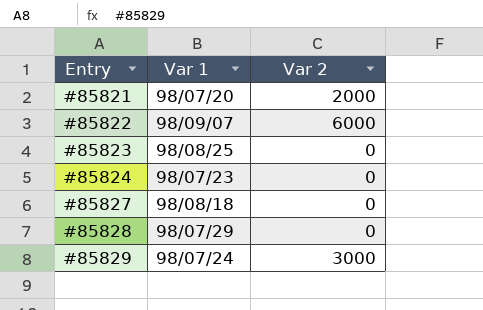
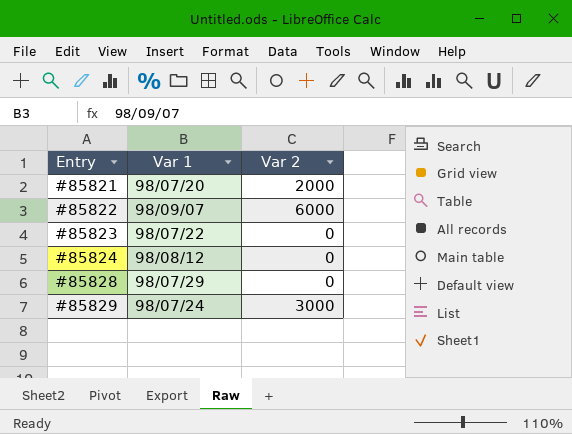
row #85827: 98/08/18 | 0 -> none
#85823 | Var 1: 98/08/25 -> 98/07/22
#85824 | Var 1: 98/07/23 -> 98/08/12

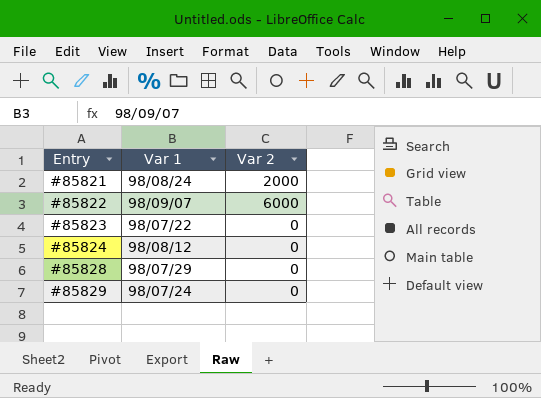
#85821 | Var 1: 98/07/20 -> 98/08/24
#85829 | Var 2: 3000 -> 0

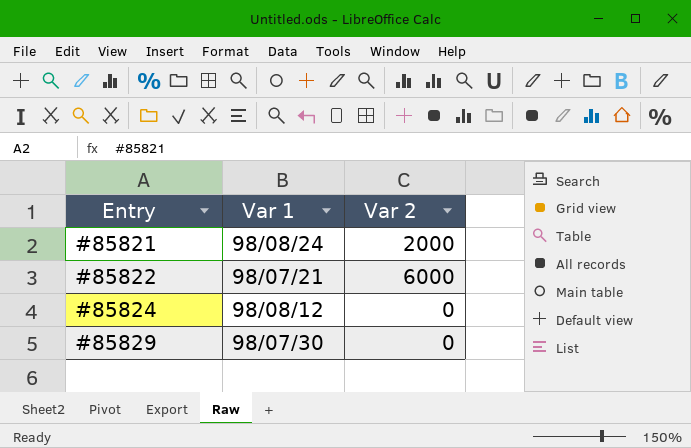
row #85823: 98/07/22 | 0 -> none
row #85828: 98/07/29 | 0 -> none
#85822 | Var 1: 98/09/07 -> 98/07/21
#85829 | Var 1: 98/07/24 -> 98/07/30

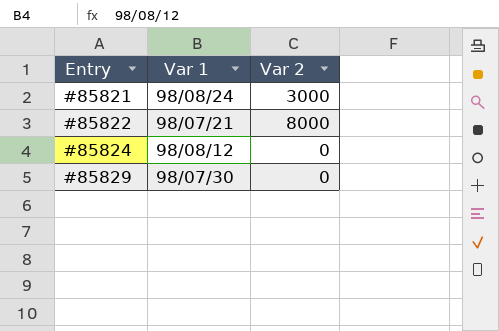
#85821 | Var 2: 2000 -> 3000
#85822 | Var 2: 6000 -> 8000

